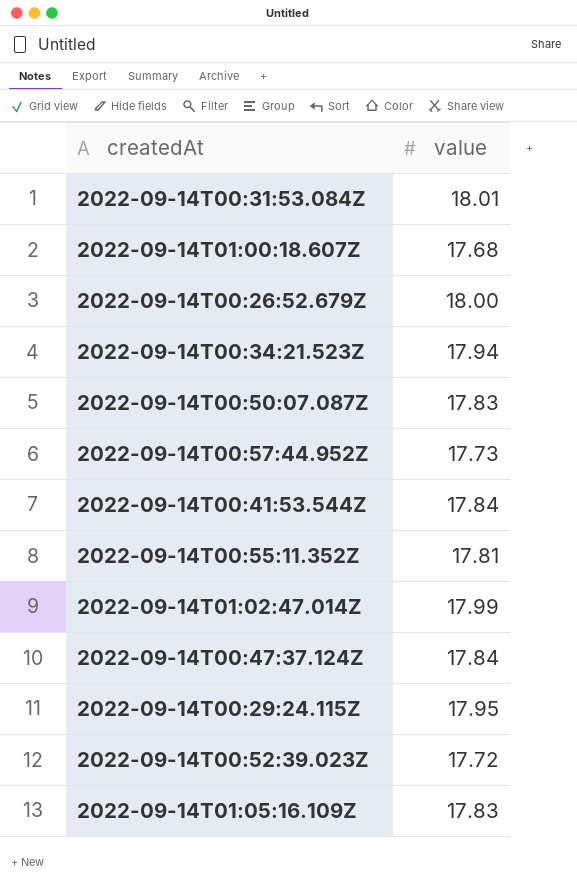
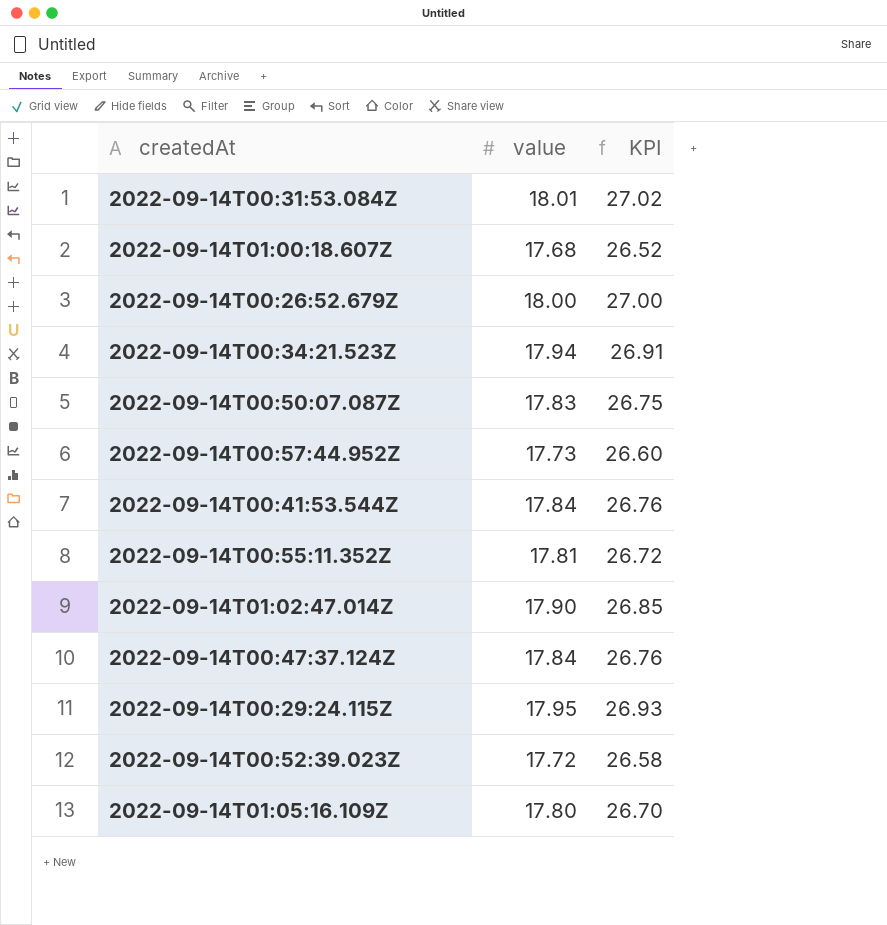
column KPI | formula: none -> [value] * 1.5
2022-09-14T01:02:47.014Z | value: 17.99 -> 17.90
2022-09-14T01:05:16.109Z | value: 17.83 -> 17.80

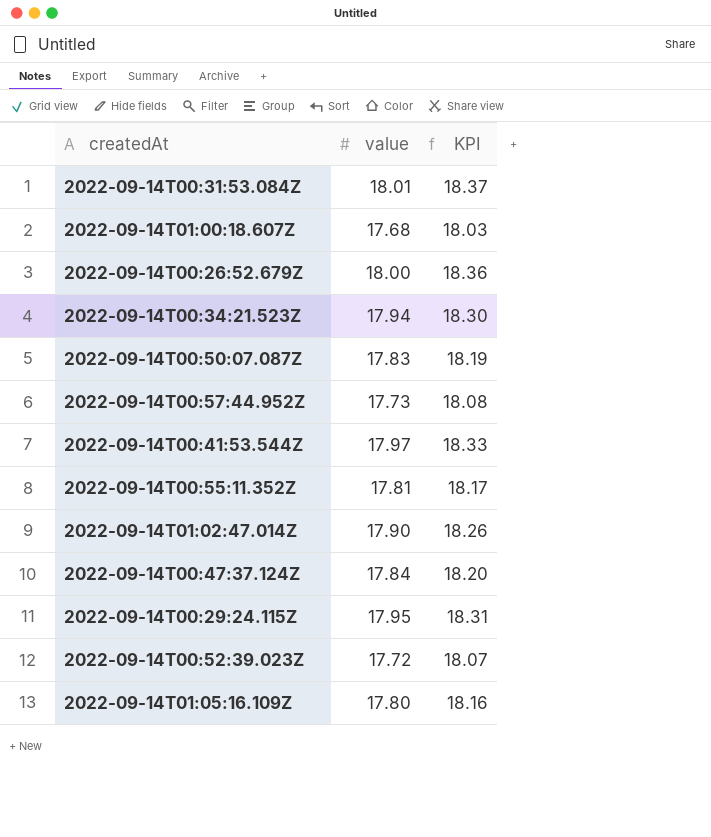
column KPI | formula: [value] * 1.5 -> [value] * 1.02
2022-09-14T00:41:53.544Z | value: 17.84 -> 17.97

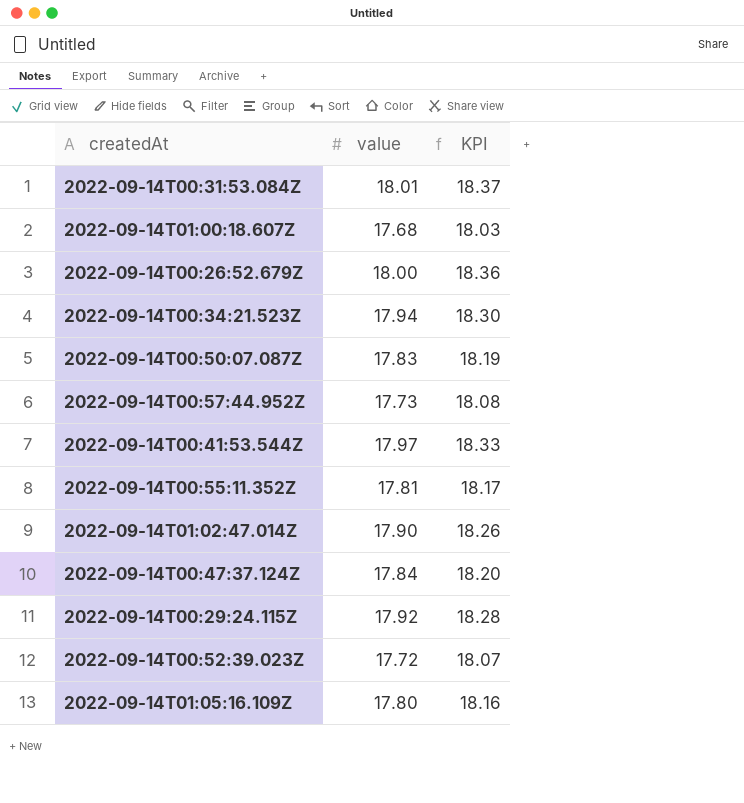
2022-09-14T00:29:24.115Z | value: 17.95 -> 17.92
2022-09-14T00:29:24.115Z | KPI: 18.31 -> 18.28

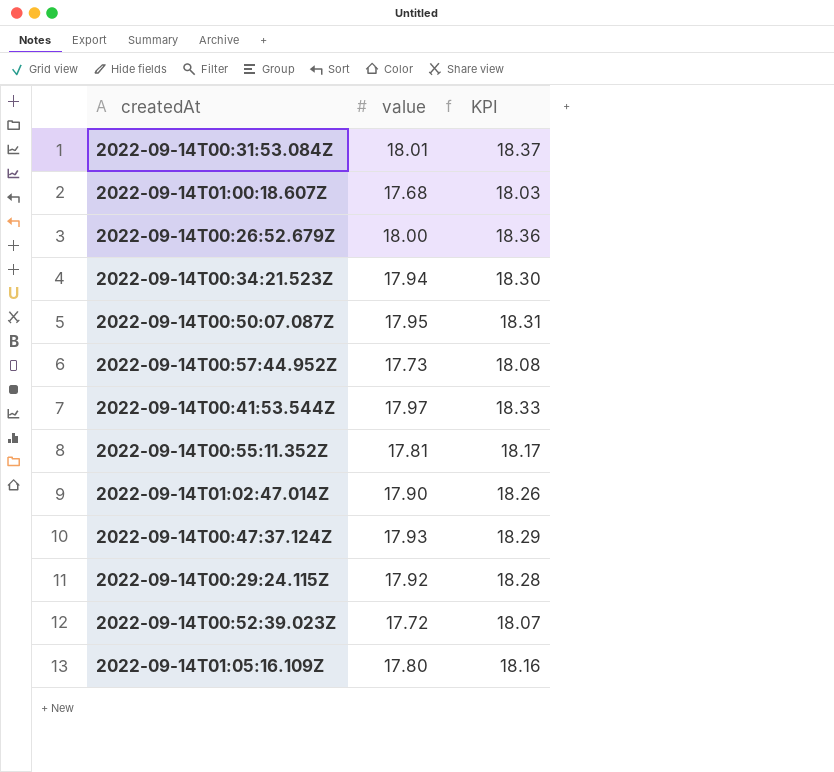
2022-09-14T00:50:07.087Z | value: 17.83 -> 17.95
2022-09-14T00:50:07.087Z | KPI: 18.19 -> 18.31
2022-09-14T00:47:37.124Z | value: 17.84 -> 17.93
2022-09-14T00:47:37.124Z | KPI: 18.20 -> 18.29

